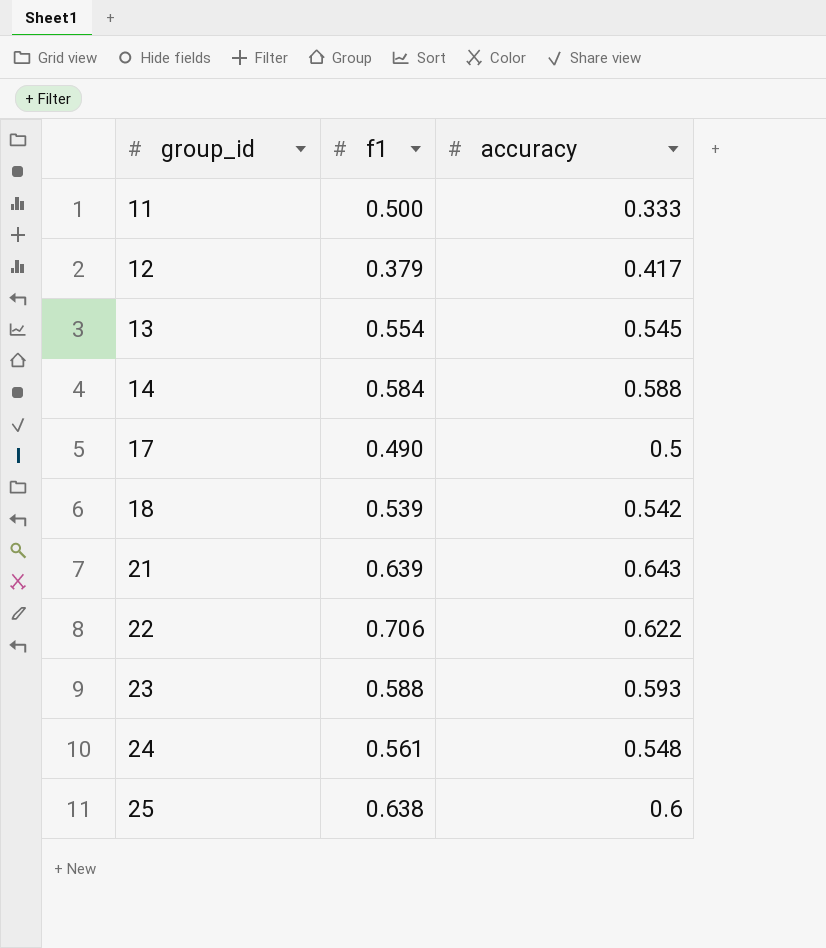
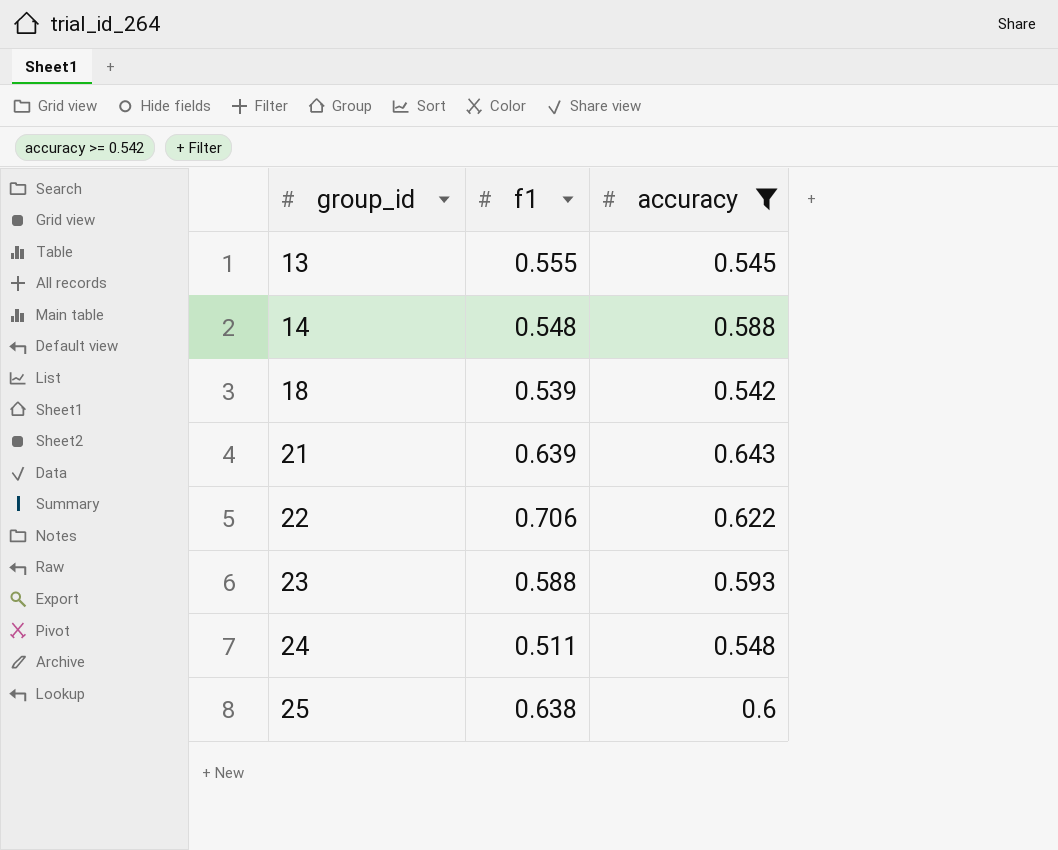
filter: none -> accuracy >= 0.542
13 | f1: 0.554 -> 0.555
14 | f1: 0.584 -> 0.548
24 | f1: 0.561 -> 0.511

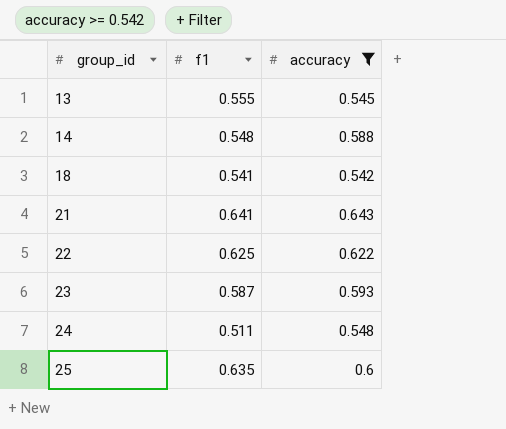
18 | f1: 0.539 -> 0.541
21 | f1: 0.639 -> 0.641
22 | f1: 0.706 -> 0.625
23 | f1: 0.588 -> 0.587
25 | f1: 0.638 -> 0.635

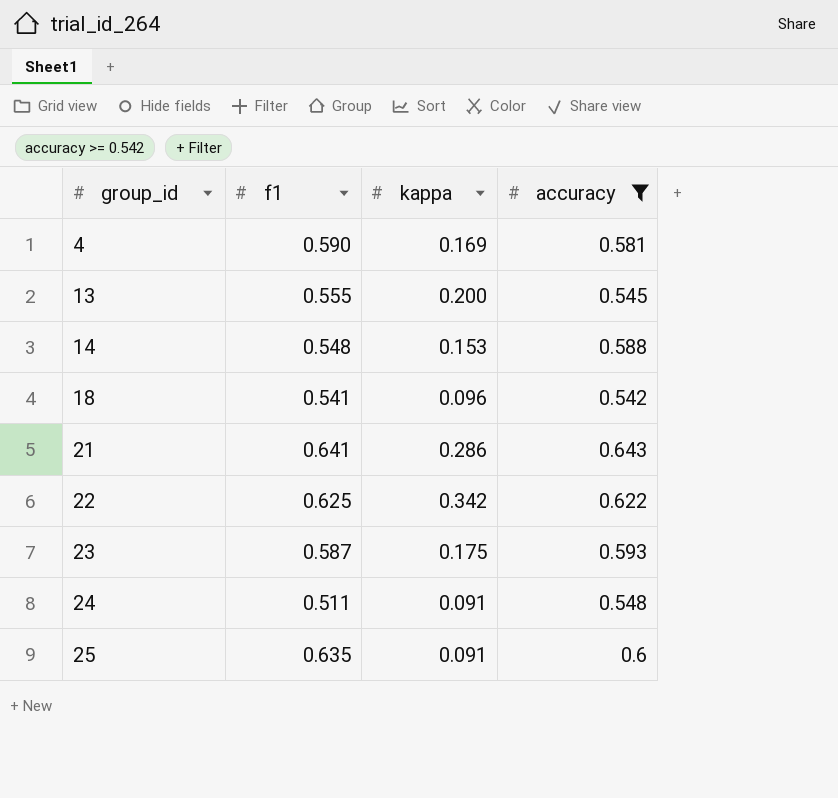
column kappa | position: none -> 3
row 4: none -> 0.590 | 0.169 | 0.581

